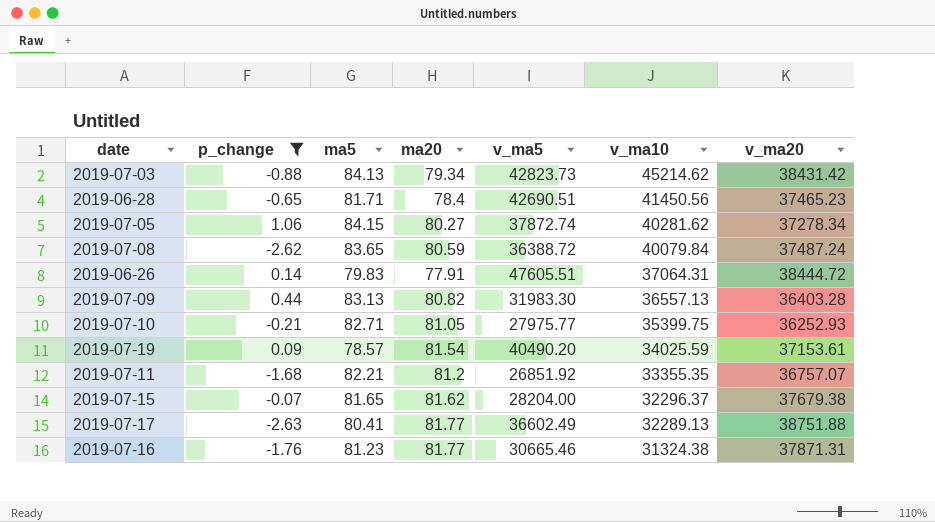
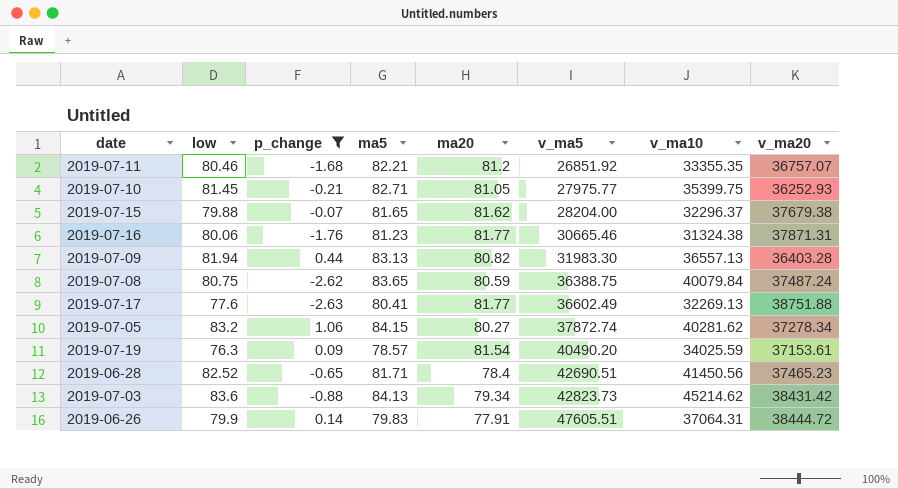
row order: v_ma10 descending -> v_ma5 ascending
column low | position: none -> 2
2019-07-08 | v_ma5: 36388.72 -> 36388.75
2019-07-17 | v_ma10: 32289.13 -> 32269.13

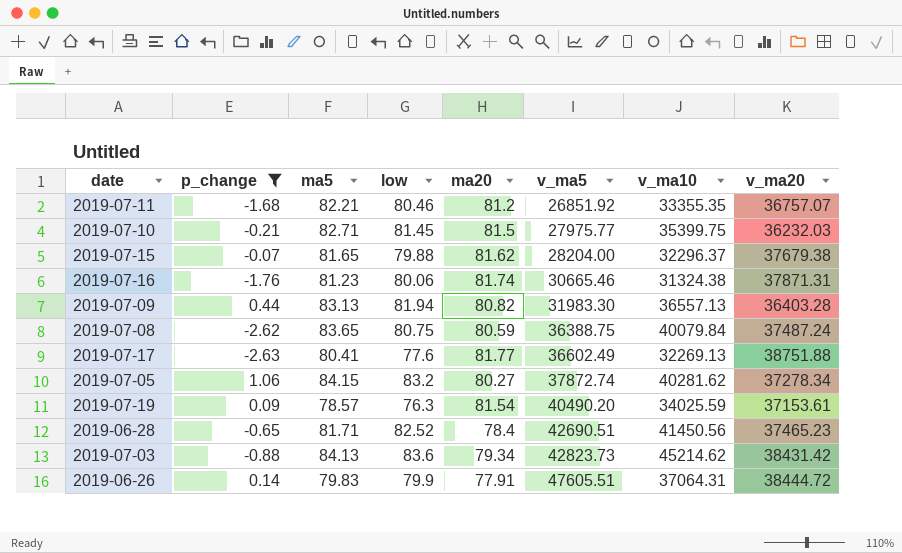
column low | position: 2 -> 4
2019-07-10 | ma20: 81.05 -> 81.5
2019-07-10 | v_ma20: 36252.93 -> 36232.03
2019-07-16 | ma20: 81.77 -> 81.74

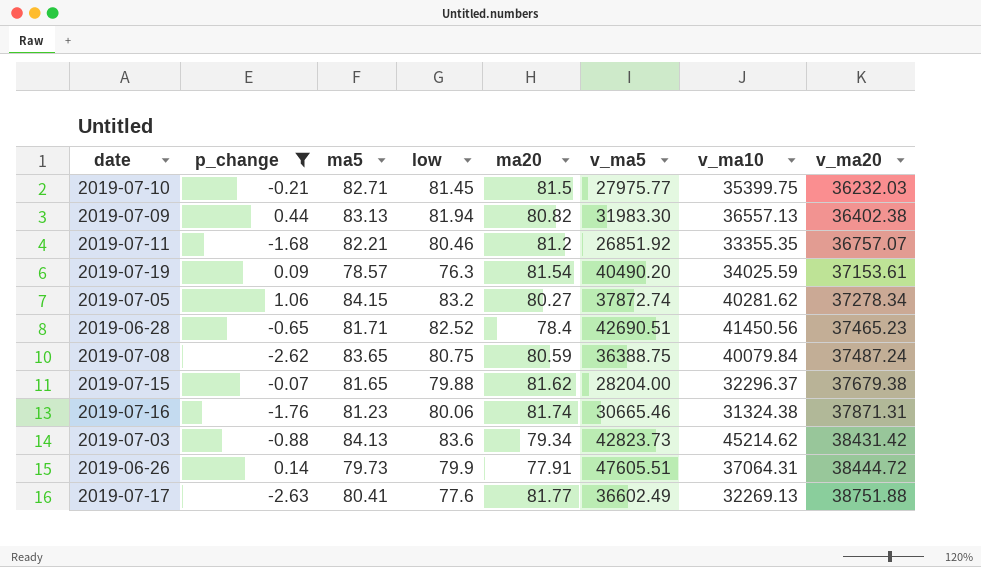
row order: v_ma5 ascending -> v_ma20 ascending
2019-07-09 | v_ma20: 36403.28 -> 36402.38
2019-06-26 | ma5: 79.83 -> 79.73

